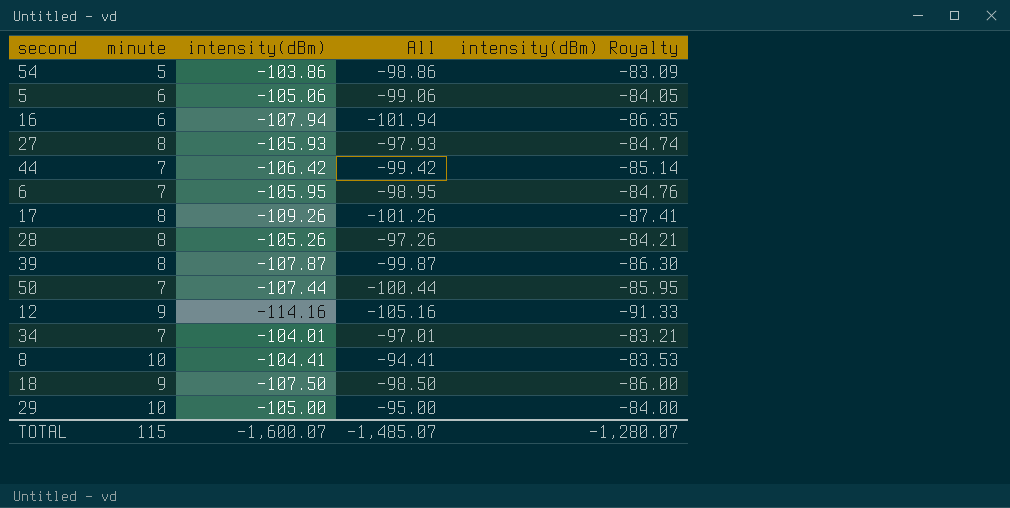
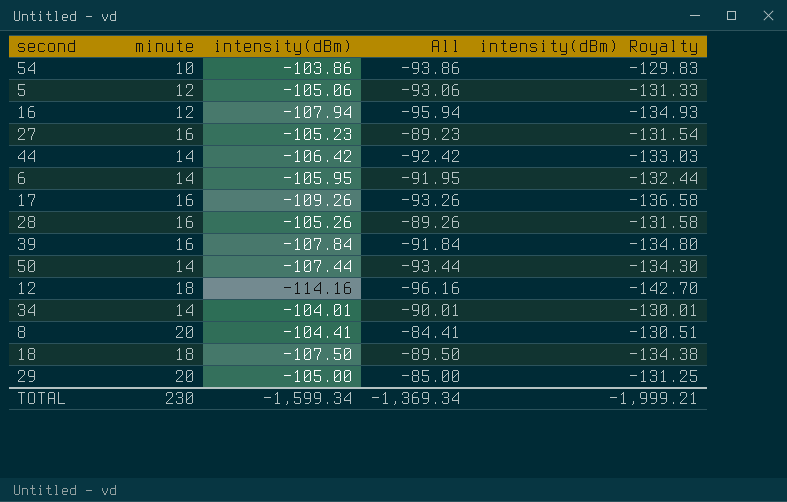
column intensity(dBm) Royalty | formula: [intensity(dBm)] * 0.8 -> [intensity(dBm)] * 1.25
54 | minute: 5 -> 10
54 | All: -98.86 -> -93.86
5 | minute: 6 -> 12
5 | All: -99.06 -> -93.06
16 | minute: 6 -> 12
16 | All: -101.94 -> -95.94
27 | minute: 8 -> 16
27 | intensity(dBm): -105.93 -> -105.23
27 | All: -97.93 -> -89.23
44 | minute: 7 -> 14
44 | All: -99.42 -> -92.42
6 | minute: 7 -> 14
6 | All: -98.95 -> -91.95
17 | minute: 8 -> 16
17 | All: -101.26 -> -93.26
28 | minute: 8 -> 16
28 | All: -97.26 -> -89.26
39 | minute: 8 -> 16
39 | intensity(dBm): -107.87 -> -107.84
39 | All: -99.87 -> -91.84
50 | minute: 7 -> 14
50 | All: -100.44 -> -93.44
12 | minute: 9 -> 18
12 | All: -105.16 -> -96.16
34 | minute: 7 -> 14
34 | All: -97.01 -> -90.01
8 | minute: 10 -> 20
8 | All: -94.41 -> -84.41
18 | minute: 9 -> 18
18 | All: -98.50 -> -89.50
29 | minute: 10 -> 20
29 | All: -95.00 -> -85.00
TOTAL | minute: 115 -> 230
TOTAL | intensity(dBm): -1,600.07 -> -1,599.34
TOTAL | All: -1,485.07 -> -1,369.34
TOTAL | intensity(dBm) Royalty: -1,280.07 -> -1,999.21

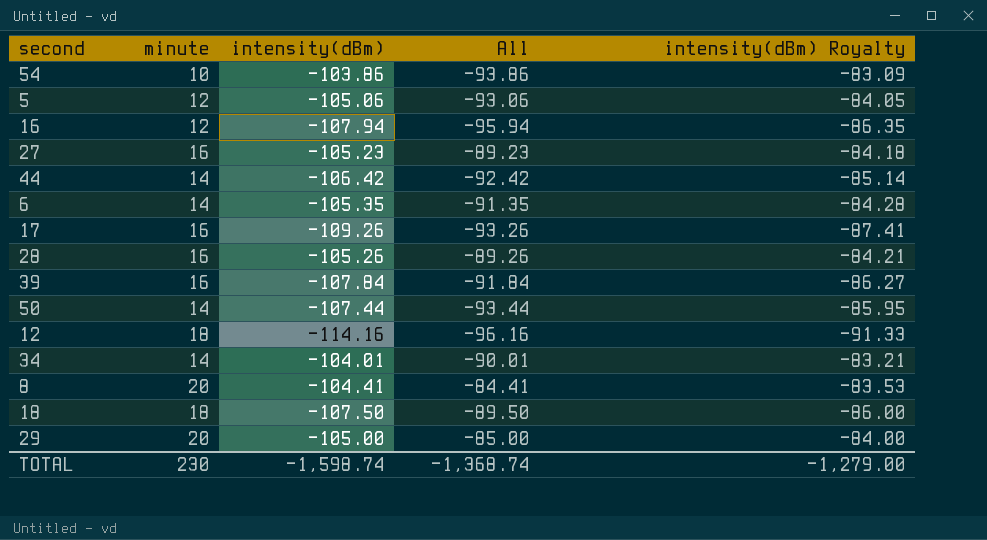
column intensity(dBm) Royalty | formula: [intensity(dBm)] * 1.25 -> [intensity(dBm)] * 0.8
6 | intensity(dBm): -105.95 -> -105.35
6 | All: -91.95 -> -91.35
TOTAL | intensity(dBm): -1,599.34 -> -1,598.74
TOTAL | All: -1,369.34 -> -1,368.74
TOTAL | intensity(dBm) Royalty: -1,999.21 -> -1,279.00

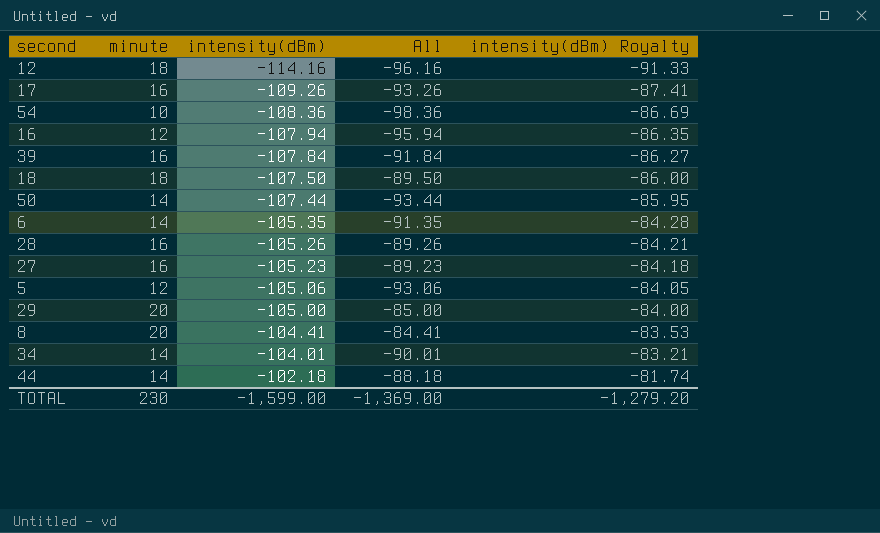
row order: none -> intensity(dBm) ascending
54 | intensity(dBm): -103.86 -> -108.36
54 | All: -93.86 -> -98.36
54 | intensity(dBm) Royalty: -83.09 -> -86.69
44 | intensity(dBm): -106.42 -> -102.18
44 | All: -92.42 -> -88.18
44 | intensity(dBm) Royalty: -85.14 -> -81.74
TOTAL | intensity(dBm): -1,598.74 -> -1,599.00
TOTAL | All: -1,368.74 -> -1,369.00
TOTAL | intensity(dBm) Royalty: -1,279.00 -> -1,279.20

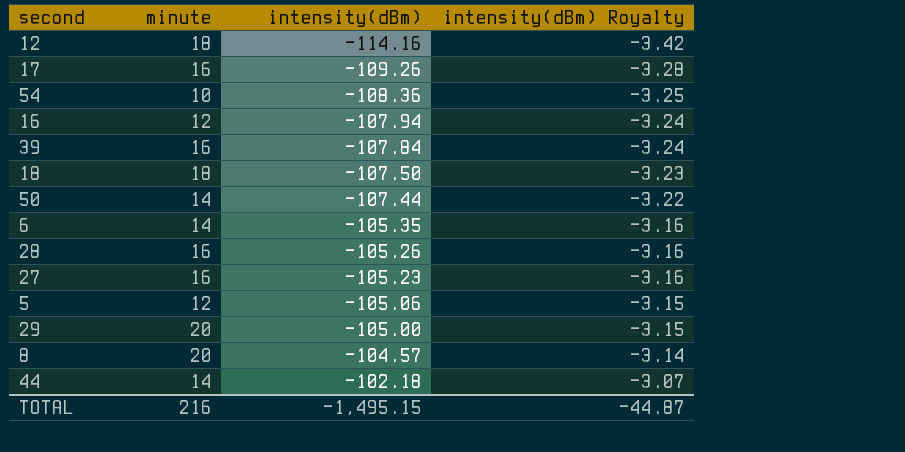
column All | formula: [minute] + [intensity(dBm)] -> none
column intensity(dBm) Royalty | formula: [intensity(dBm)] * 0.8 -> [intensity(dBm)] * 0.03
row 34: 14 | -104.01 | -90.01 | -83.21 -> none
8 | intensity(dBm): -104.41 -> -104.57
TOTAL | minute: 230 -> 216
TOTAL | intensity(dBm): -1,599.00 -> -1,495.15
TOTAL | intensity(dBm) Royalty: -1,279.20 -> -44.87

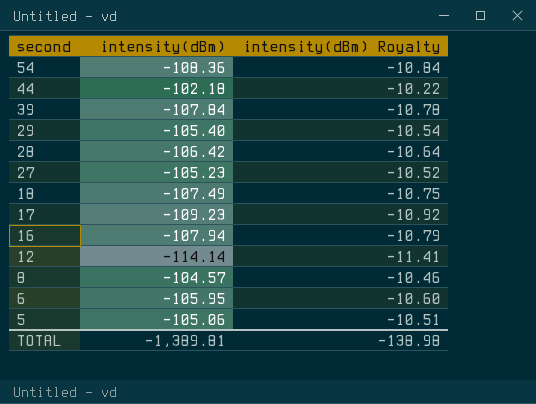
row order: intensity(dBm) ascending -> second descending
column minute | position: 2 -> none
column intensity(dBm) Royalty | formula: [intensity(dBm)] * 0.03 -> [intensity(dBm)] * 0.1
row 50: 14 | -107.44 | -3.22 -> none
29 | intensity(dBm): -105.00 -> -105.40
28 | intensity(dBm): -105.26 -> -106.42
18 | intensity(dBm): -107.50 -> -107.49
17 | intensity(dBm): -109.26 -> -109.23
12 | intensity(dBm): -114.16 -> -114.14
6 | intensity(dBm): -105.35 -> -105.95
TOTAL | intensity(dBm): -1,495.15 -> -1,389.81
TOTAL | intensity(dBm) Royalty: -44.87 -> -138.98

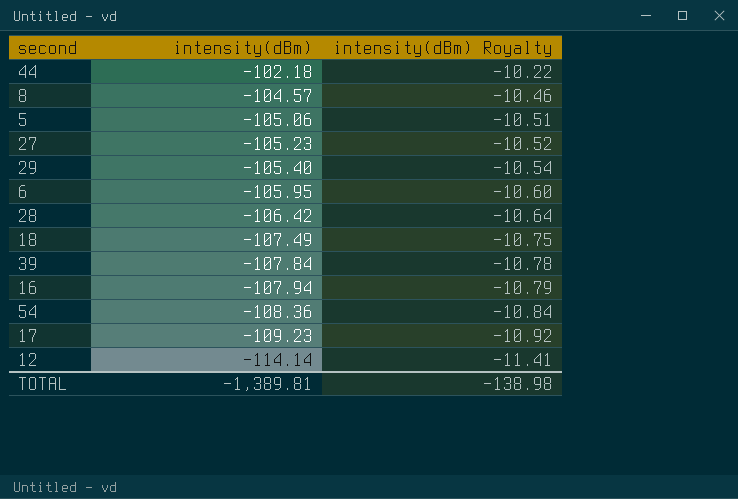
row order: second descending -> intensity(dBm) descending

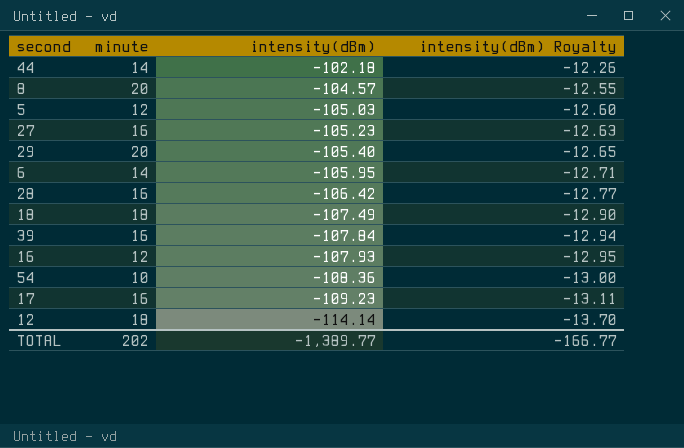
column minute | position: none -> 2
column intensity(dBm) Royalty | formula: [intensity(dBm)] * 0.1 -> [intensity(dBm)] * 0.12
5 | intensity(dBm): -105.06 -> -105.03
16 | intensity(dBm): -107.94 -> -107.93
TOTAL | intensity(dBm): -1,389.81 -> -1,389.77
TOTAL | intensity(dBm) Royalty: -138.98 -> -166.77

